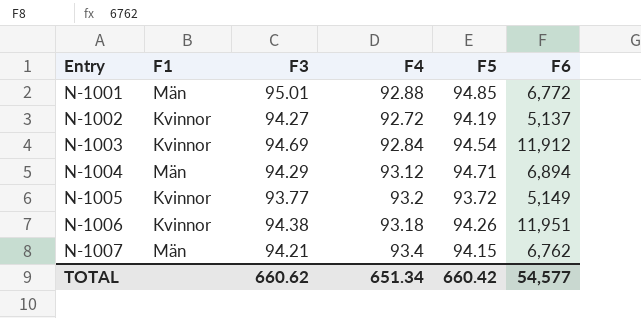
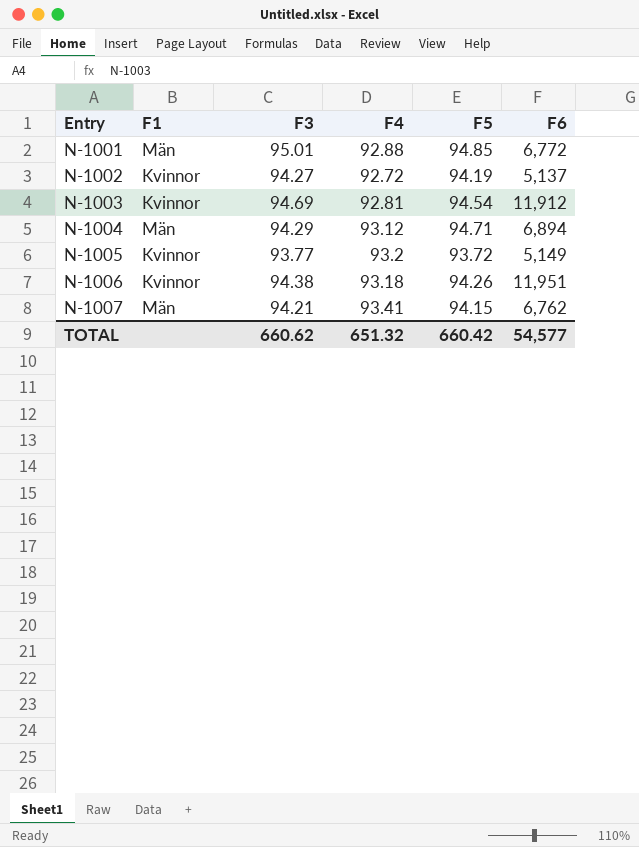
N-1003 | F4: 92.84 -> 92.81
N-1007 | F4: 93.4 -> 93.41
TOTAL | F4: 651.34 -> 651.32

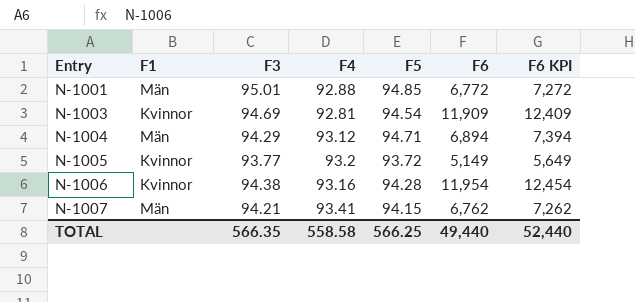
column F6 KPI | formula: none -> [F6] + 500
row N-1002: Kvinnor | 94.27 | 92.72 | 94.19 | 5,137 -> none
N-1003 | F6: 11,912 -> 11,909
N-1006 | F4: 93.18 -> 93.16
N-1006 | F5: 94.26 -> 94.28
N-1006 | F6: 11,951 -> 11,954
TOTAL | F3: 660.62 -> 566.35
TOTAL | F4: 651.32 -> 558.58
TOTAL | F5: 660.42 -> 566.25
TOTAL | F6: 54,577 -> 49,440

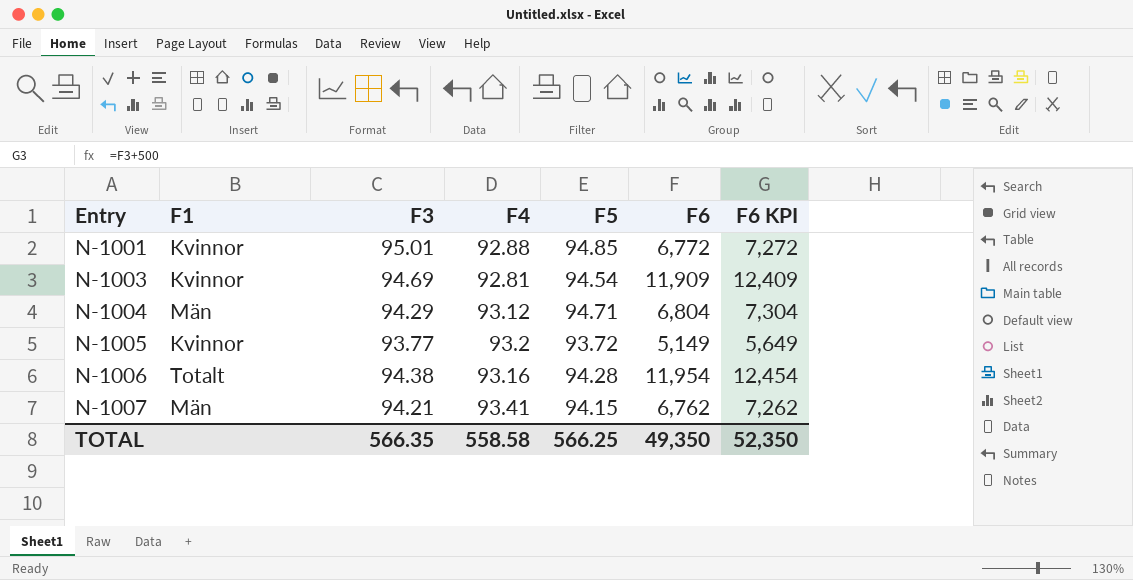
N-1001 | F1: Män -> Kvinnor
N-1004 | F6: 6,894 -> 6,804
N-1004 | F6 KPI: 7,394 -> 7,304
N-1006 | F1: Kvinnor -> Totalt
TOTAL | F6: 49,440 -> 49,350
TOTAL | F6 KPI: 52,440 -> 52,350

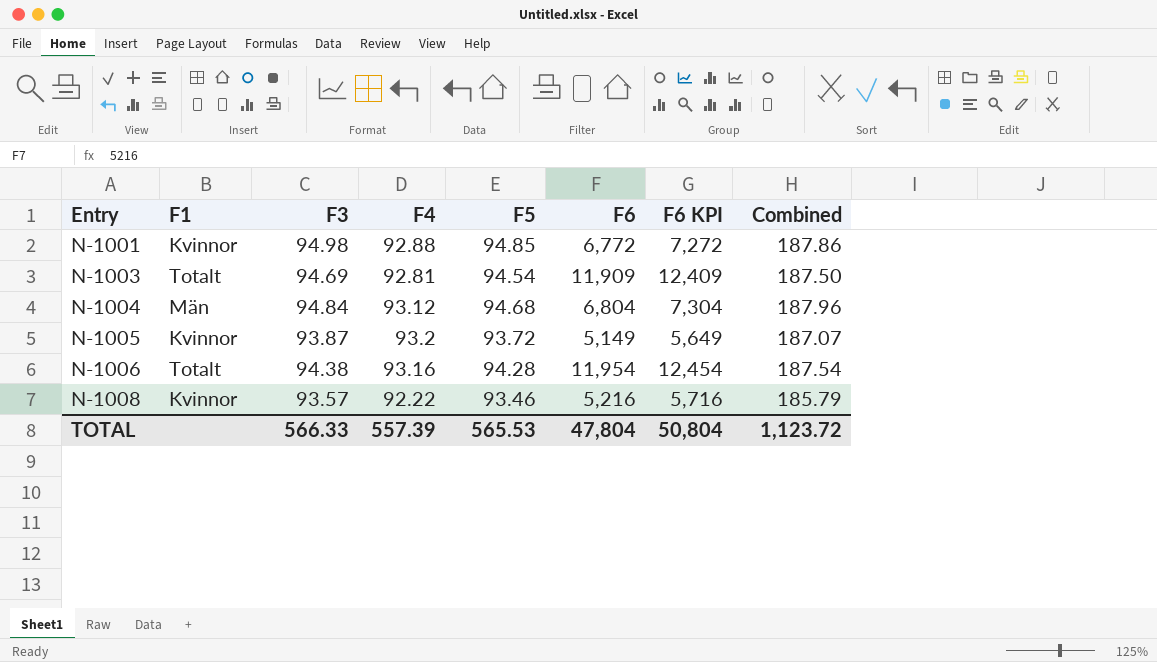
column Combined | formula: none -> [F3] + [F4]
row N-1007: Män | 94.21 | 93.41 | 94.15 | 6,762 | 7,262 -> none
N-1001 | F3: 95.01 -> 94.98
N-1003 | F1: Kvinnor -> Totalt
N-1004 | F3: 94.29 -> 94.84
N-1004 | F5: 94.71 -> 94.68
N-1005 | F3: 93.77 -> 93.87
row N-1008: none -> Kvinnor | 93.57 | 92.22 | 93.46 | 5,216 | 5,716 | 185.79
TOTAL | F3: 566.35 -> 566.33
TOTAL | F4: 558.58 -> 557.39
TOTAL | F5: 566.25 -> 565.53
TOTAL | F6: 49,350 -> 47,804
TOTAL | F6 KPI: 52,350 -> 50,804

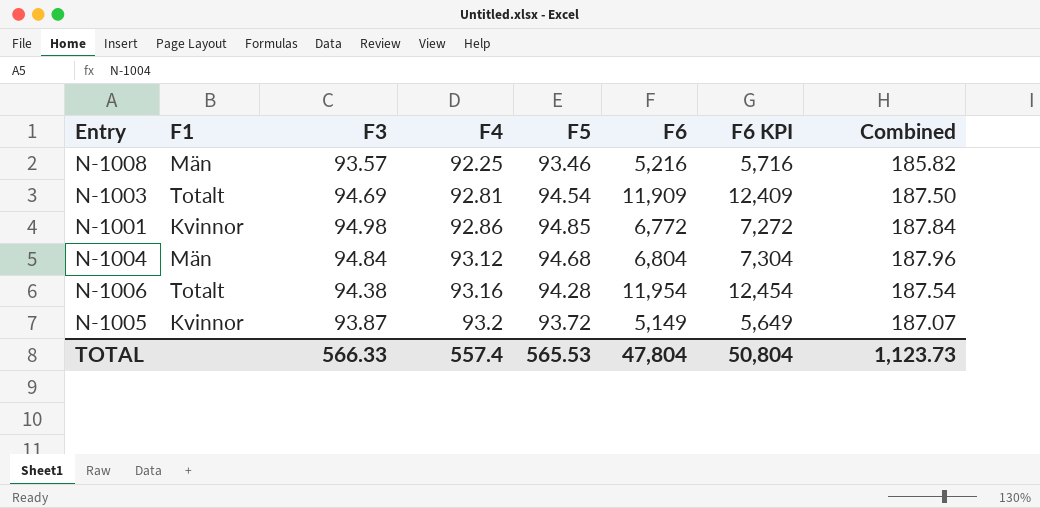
row order: Entry ascending -> F4 ascending
N-1008 | F1: Kvinnor -> Män
N-1008 | F4: 92.22 -> 92.25
N-1008 | Combined: 185.79 -> 185.82
N-1001 | F4: 92.88 -> 92.86
N-1001 | Combined: 187.86 -> 187.84
TOTAL | F4: 557.39 -> 557.4
TOTAL | Combined: 1,123.72 -> 1,123.73

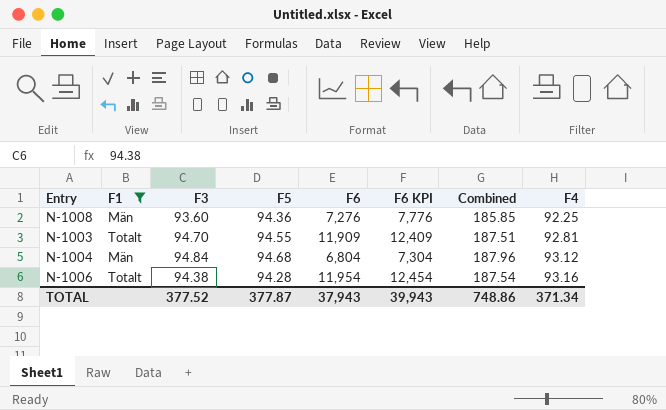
filter: none -> F1 != Kvinnor
column F4 | position: 4 -> 8
N-1008 | F3: 93.57 -> 93.60
N-1008 | F5: 93.46 -> 94.36
N-1008 | F6: 5,216 -> 7,276
N-1008 | F6 KPI: 5,716 -> 7,776
N-1008 | Combined: 185.82 -> 185.85
N-1003 | F3: 94.69 -> 94.70
N-1003 | F5: 94.54 -> 94.55
N-1003 | Combined: 187.50 -> 187.51
TOTAL | F3: 566.33 -> 377.52
TOTAL | F5: 565.53 -> 377.87
TOTAL | F6: 47,804 -> 37,943
TOTAL | F6 KPI: 50,804 -> 39,943
TOTAL | Combined: 1,123.73 -> 748.86
TOTAL | F4: 557.4 -> 371.34

